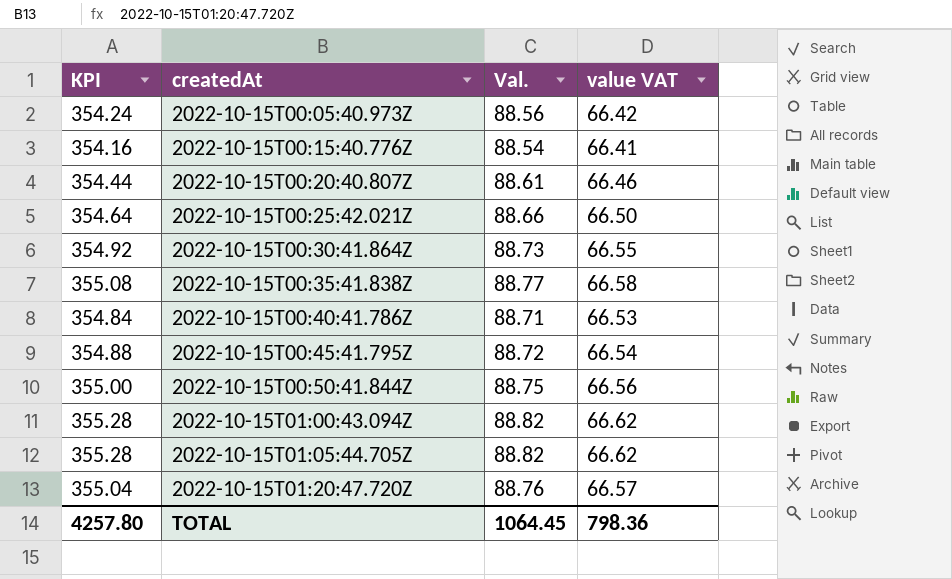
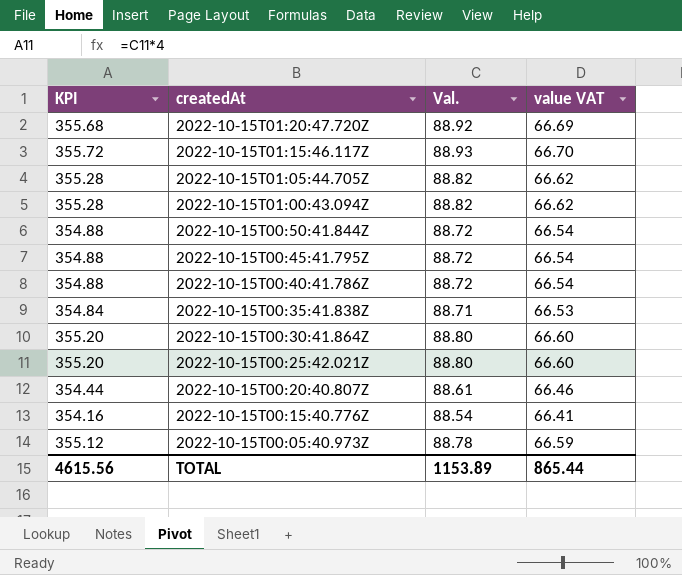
row order: createdAt ascending -> createdAt descending
2022-10-15T01:20:47.720Z | KPI: 355.04 -> 355.68
2022-10-15T01:20:47.720Z | Val.: 88.76 -> 88.92
2022-10-15T01:20:47.720Z | value VAT: 66.57 -> 66.69
row 2022-10-15T01:15:46.117Z: none -> 355.72 | 88.93 | 66.70
2022-10-15T00:50:41.844Z | KPI: 355.00 -> 354.88
2022-10-15T00:50:41.844Z | Val.: 88.75 -> 88.72
2022-10-15T00:50:41.844Z | value VAT: 66.56 -> 66.54
2022-10-15T00:40:41.786Z | KPI: 354.84 -> 354.88
2022-10-15T00:40:41.786Z | Val.: 88.71 -> 88.72
2022-10-15T00:40:41.786Z | value VAT: 66.53 -> 66.54
2022-10-15T00:35:41.838Z | KPI: 355.08 -> 354.84
2022-10-15T00:35:41.838Z | Val.: 88.77 -> 88.71
2022-10-15T00:35:41.838Z | value VAT: 66.58 -> 66.53
2022-10-15T00:30:41.864Z | KPI: 354.92 -> 355.20
2022-10-15T00:30:41.864Z | Val.: 88.73 -> 88.80
2022-10-15T00:30:41.864Z | value VAT: 66.55 -> 66.60
2022-10-15T00:25:42.021Z | KPI: 354.64 -> 355.20
2022-10-15T00:25:42.021Z | Val.: 88.66 -> 88.80
2022-10-15T00:25:42.021Z | value VAT: 66.50 -> 66.60
2022-10-15T00:05:40.973Z | KPI: 354.24 -> 355.12
2022-10-15T00:05:40.973Z | Val.: 88.56 -> 88.78
2022-10-15T00:05:40.973Z | value VAT: 66.42 -> 66.59
TOTAL | KPI: 4257.80 -> 4615.56
TOTAL | Val.: 1064.45 -> 1153.89
TOTAL | value VAT: 798.36 -> 865.44

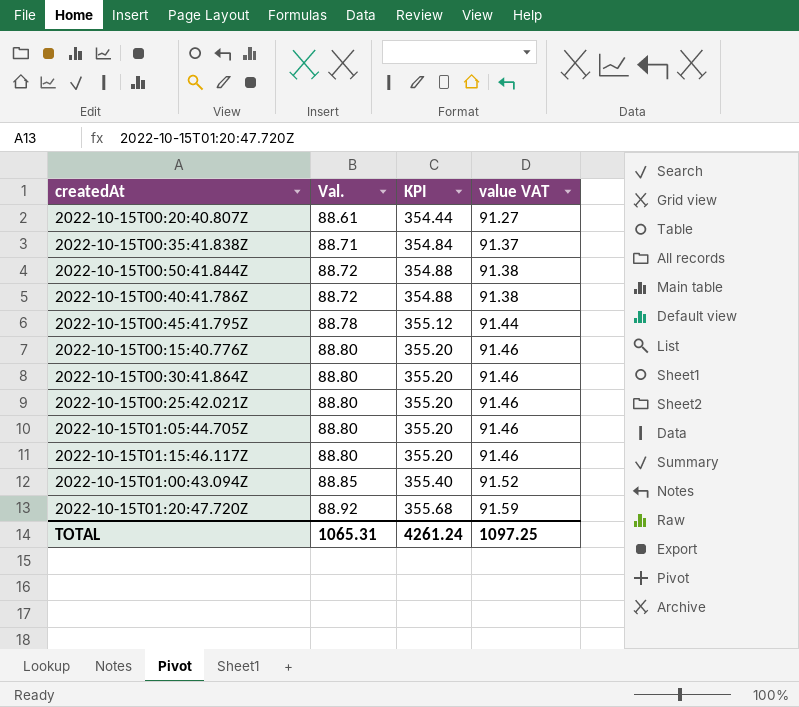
row order: createdAt descending -> Val. ascending
column KPI | position: 1 -> 3
column value VAT | formula: [Val.] * 0.75 -> [Val.] * 1.03
row 2022-10-15T00:05:40.973Z: 355.12 | 88.78 | 66.59 -> none
2022-10-15T00:45:41.795Z | Val.: 88.72 -> 88.78
2022-10-15T00:45:41.795Z | KPI: 354.88 -> 355.12
2022-10-15T00:15:40.776Z | Val.: 88.54 -> 88.80
2022-10-15T00:15:40.776Z | KPI: 354.16 -> 355.20
2022-10-15T01:05:44.705Z | Val.: 88.82 -> 88.80
2022-10-15T01:05:44.705Z | KPI: 355.28 -> 355.20
2022-10-15T01:15:46.117Z | Val.: 88.93 -> 88.80
2022-10-15T01:15:46.117Z | KPI: 355.72 -> 355.20
2022-10-15T01:00:43.094Z | Val.: 88.82 -> 88.85
2022-10-15T01:00:43.094Z | KPI: 355.28 -> 355.40
TOTAL | Val.: 1153.89 -> 1065.31
TOTAL | KPI: 4615.56 -> 4261.24
TOTAL | value VAT: 865.44 -> 1097.25

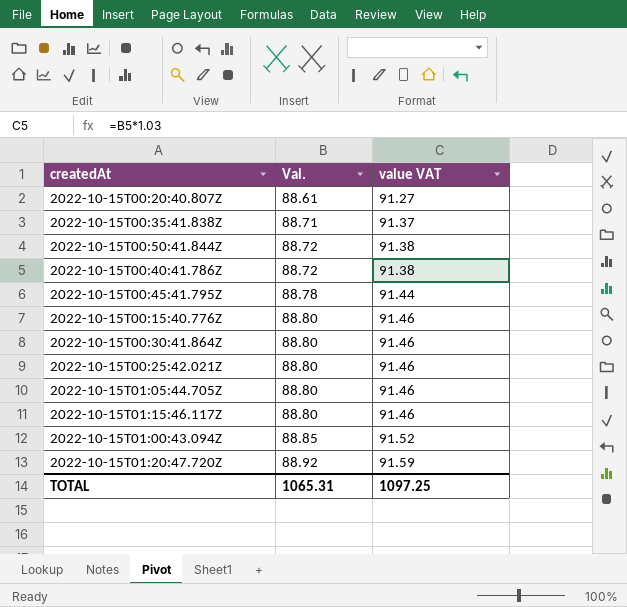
column KPI | formula: [Val.] * 4 -> none

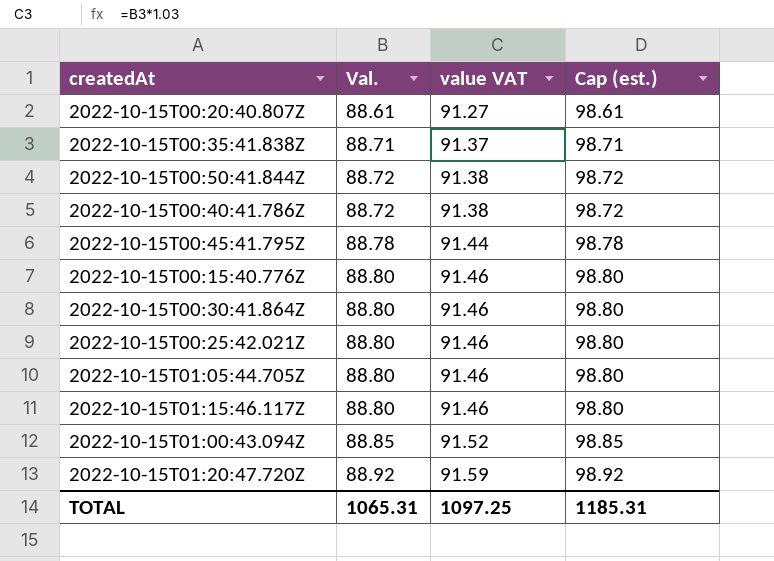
column Cap (est.) | formula: none -> [Val.] + 10

